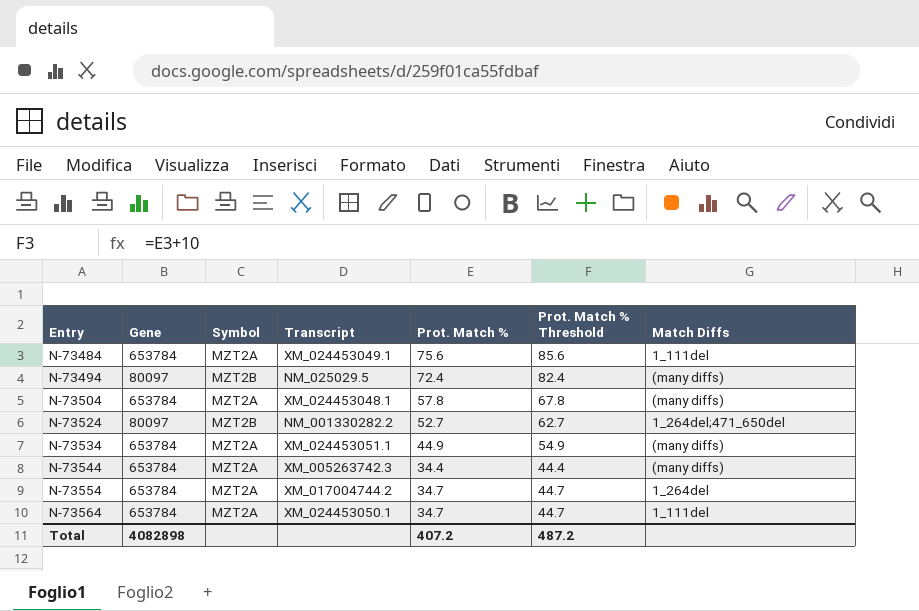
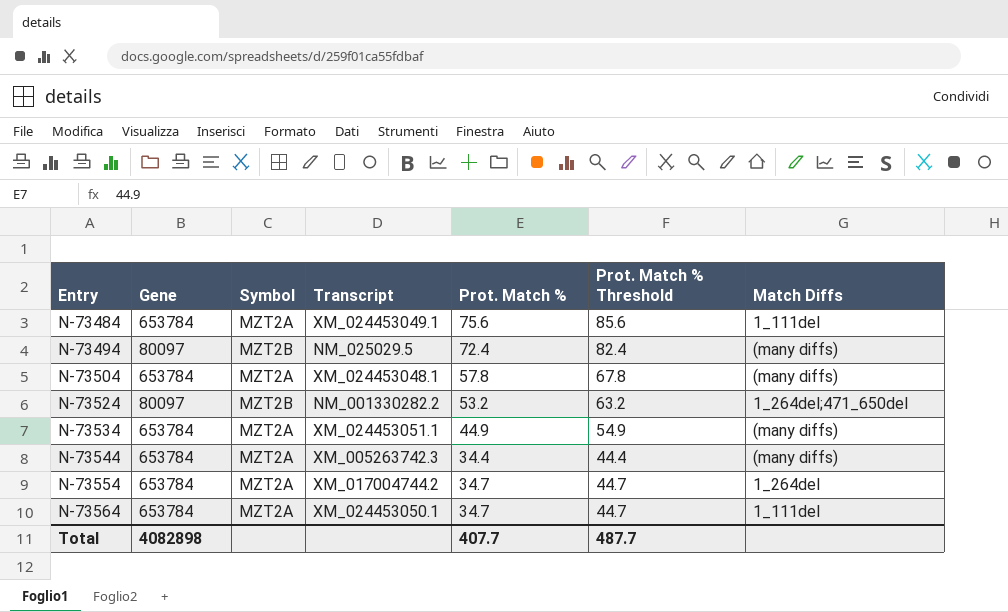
N-73524 | Prot. Match %: 52.7 -> 53.2
N-73524 | Prot. Match % Threshold: 62.7 -> 63.2
Total | Prot. Match %: 407.2 -> 407.7
Total | Prot. Match % Threshold: 487.2 -> 487.7

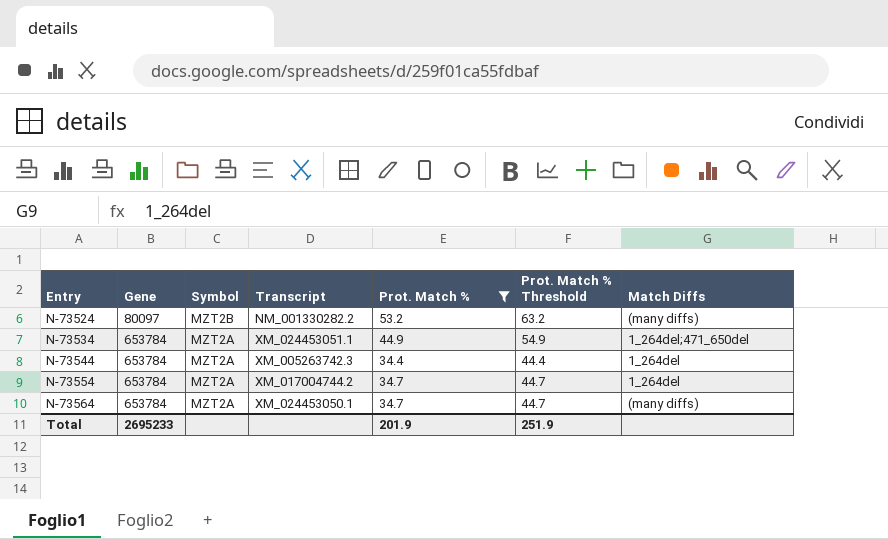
filter: none -> Prot. Match % <= 53.2
N-73524 | Match Diffs: 1_264del;471_650del -> (many diffs)
N-73534 | Match Diffs: (many diffs) -> 1_264del;471_650del
N-73544 | Match Diffs: (many diffs) -> 1_264del
N-73564 | Match Diffs: 1_111del -> (many diffs)
Total | Gene: 4082898 -> 2695233
Total | Prot. Match %: 407.7 -> 201.9
Total | Prot. Match % Threshold: 487.7 -> 251.9

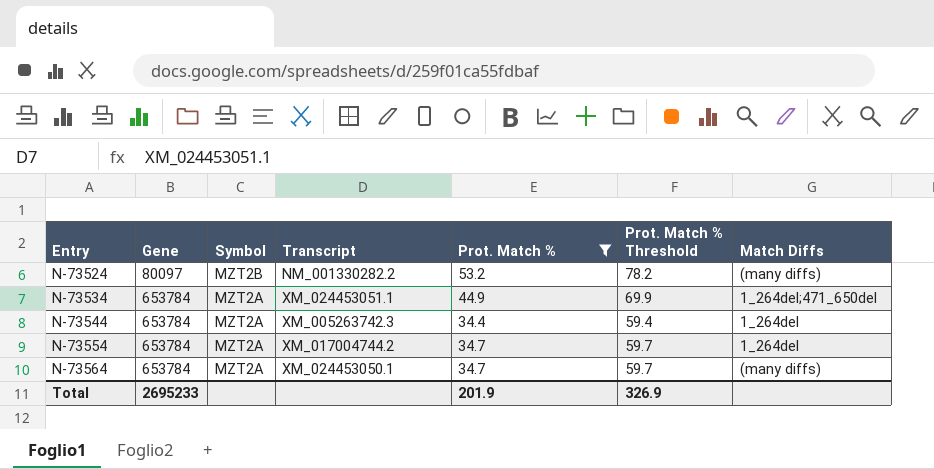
column Prot. Match % Threshold | formula: [Prot. Match %] + 10 -> [Prot. Match %] + 25
Total | Prot. Match % Threshold: 251.9 -> 326.9

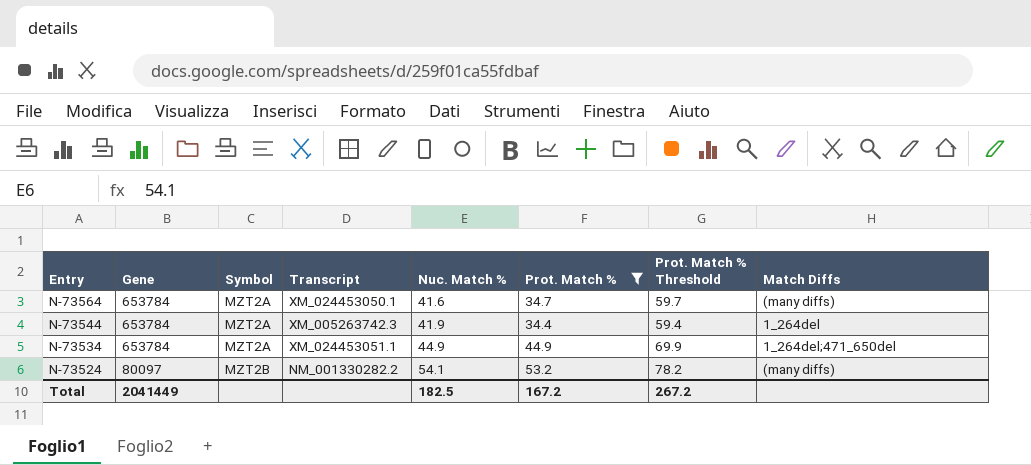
row order: Entry ascending -> Entry descending
column Nuc. Match % | position: none -> 5
row N-73554: 653784 | MZT2A | XM_017004744.2 | 34.7 | 59.7 | 1_264del -> none
Total | Gene: 2695233 -> 2041449
Total | Prot. Match %: 201.9 -> 167.2
Total | Prot. Match % Threshold: 326.9 -> 267.2

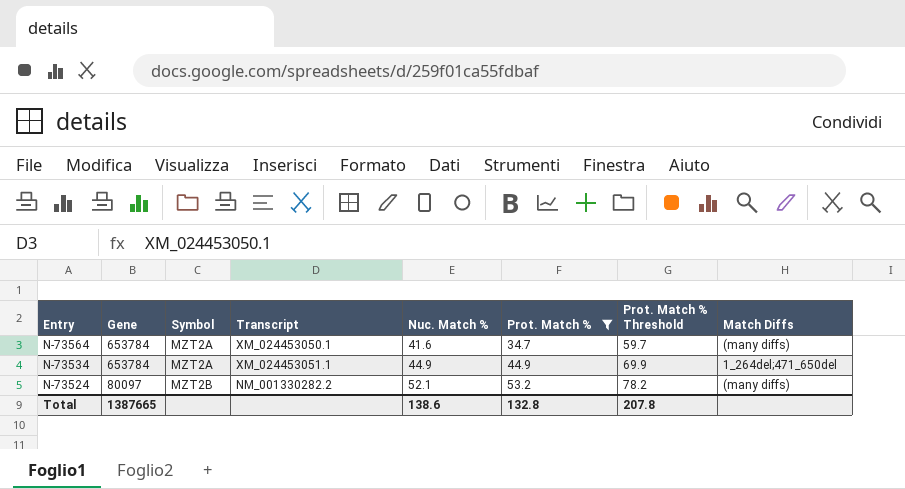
row N-73544: 653784 | MZT2A | XM_005263742.3 | 41.9 | 34.4 | 59.4 | 1_264del -> none
N-73524 | Nuc. Match %: 54.1 -> 52.1
Total | Gene: 2041449 -> 1387665
Total | Nuc. Match %: 182.5 -> 138.6
Total | Prot. Match %: 167.2 -> 132.8
Total | Prot. Match % Threshold: 267.2 -> 207.8

